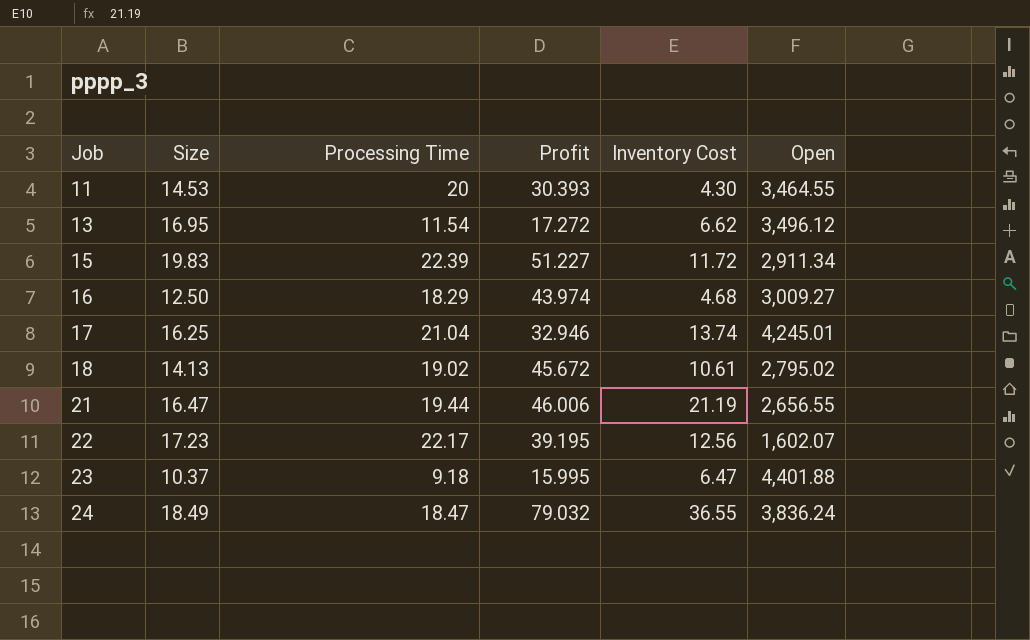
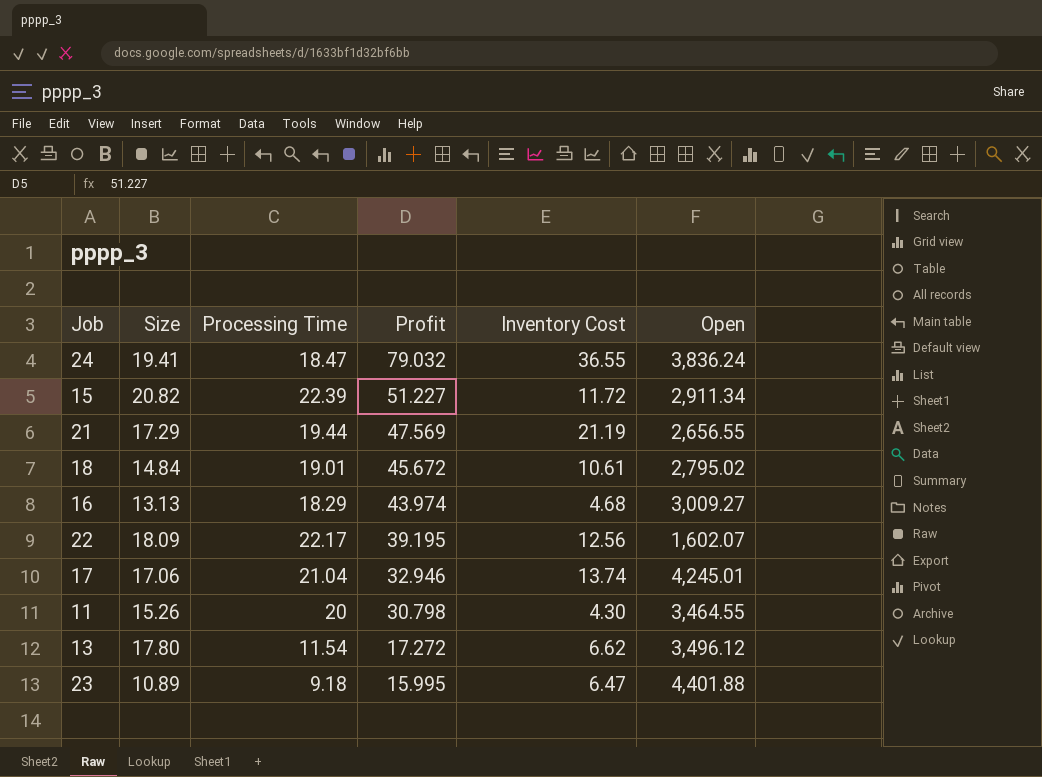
row order: Job ascending -> Profit descending
24 | Size: 18.49 -> 19.41
15 | Size: 19.83 -> 20.82
21 | Size: 16.47 -> 17.29
21 | Profit: 46.006 -> 47.569
18 | Size: 14.13 -> 14.84
18 | Processing Time: 19.02 -> 19.01
16 | Size: 12.50 -> 13.13
22 | Size: 17.23 -> 18.09
17 | Size: 16.25 -> 17.06
11 | Size: 14.53 -> 15.26
11 | Profit: 30.393 -> 30.798
13 | Size: 16.95 -> 17.80
23 | Size: 10.37 -> 10.89

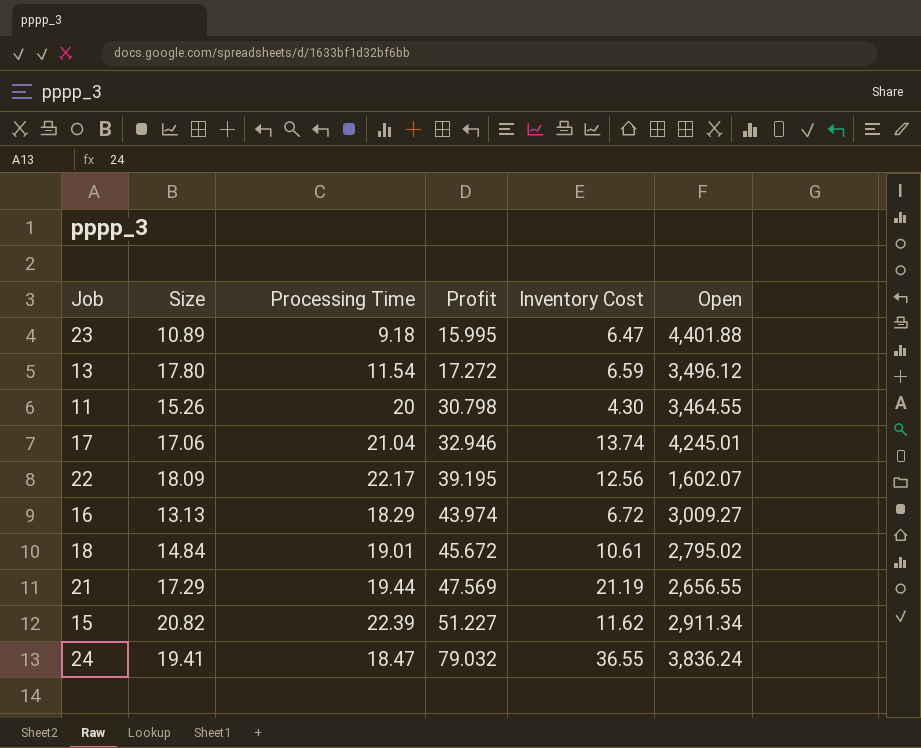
row order: Profit descending -> Profit ascending
13 | Inventory Cost: 6.62 -> 6.59
16 | Inventory Cost: 4.68 -> 6.72
15 | Inventory Cost: 11.72 -> 11.62

